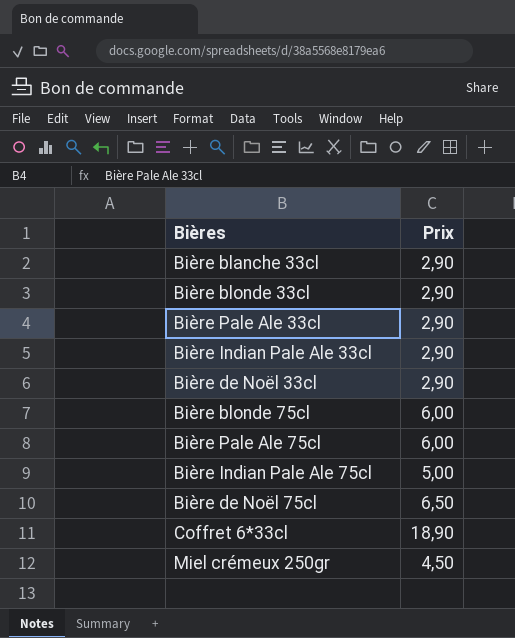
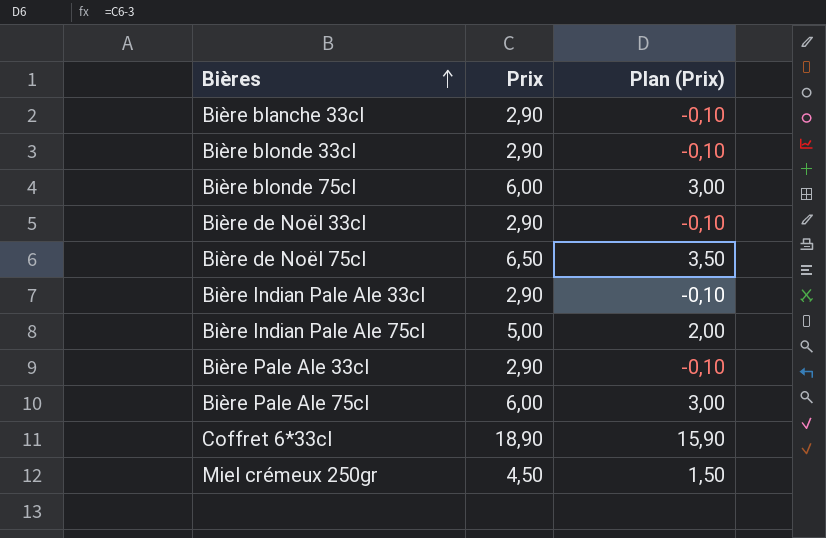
row order: none -> Bières ascending
column Plan (Prix) | formula: none -> [Prix] - 3

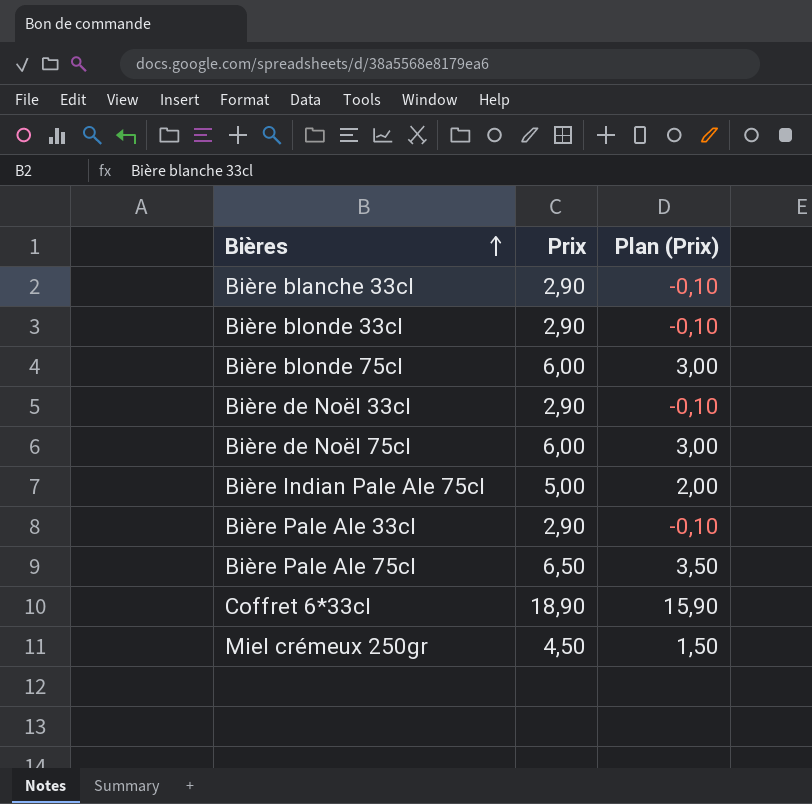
row Bière Indian Pale Ale 33cl: 2,90 | -0,10 -> none
Bière de Noël 75cl | Prix: 6,50 -> 6,00
Bière de Noël 75cl | Plan (Prix): 3,50 -> 3,00
Bière Pale Ale 75cl | Prix: 6,00 -> 6,50
Bière Pale Ale 75cl | Plan (Prix): 3,00 -> 3,50

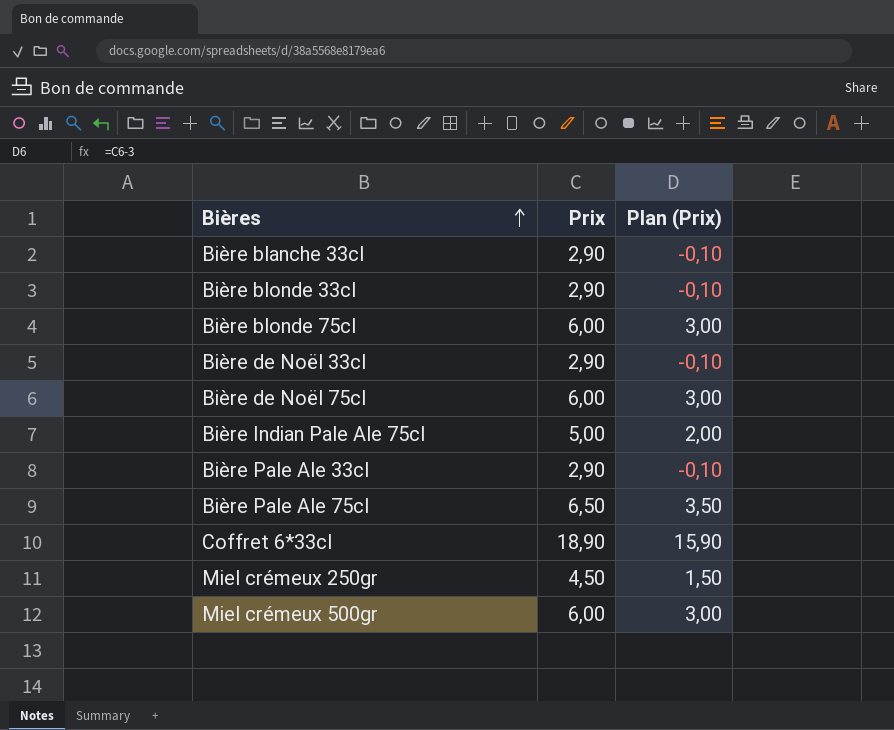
row Miel crémeux 500gr: none -> 6,00 | 3,00

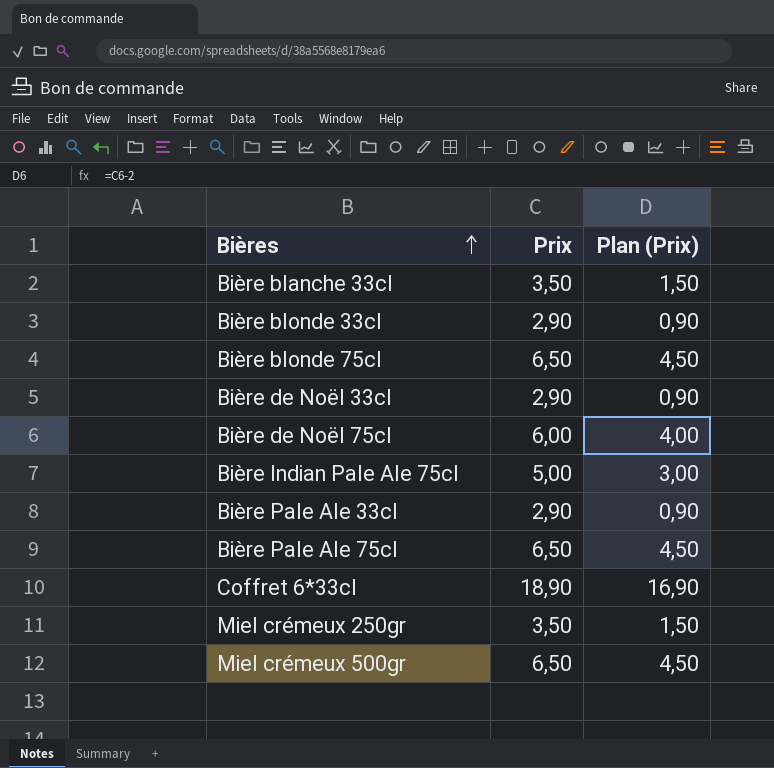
column Plan (Prix) | formula: [Prix] - 3 -> [Prix] - 2
Bière blanche 33cl | Prix: 2,90 -> 3,50
Bière blonde 75cl | Prix: 6,00 -> 6,50
Miel crémeux 250gr | Prix: 4,50 -> 3,50
Miel crémeux 500gr | Prix: 6,00 -> 6,50

